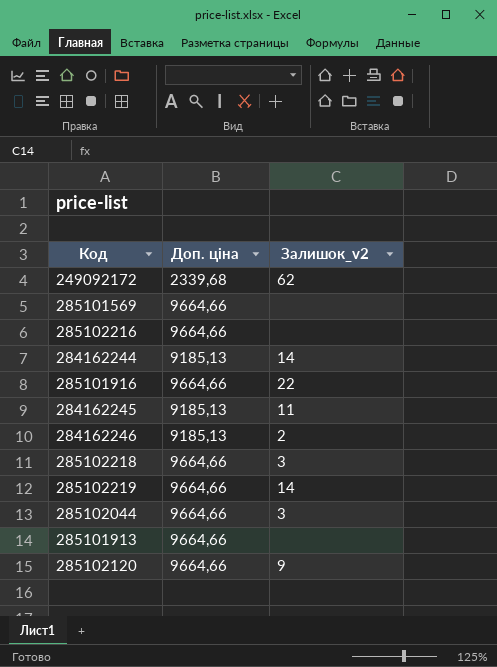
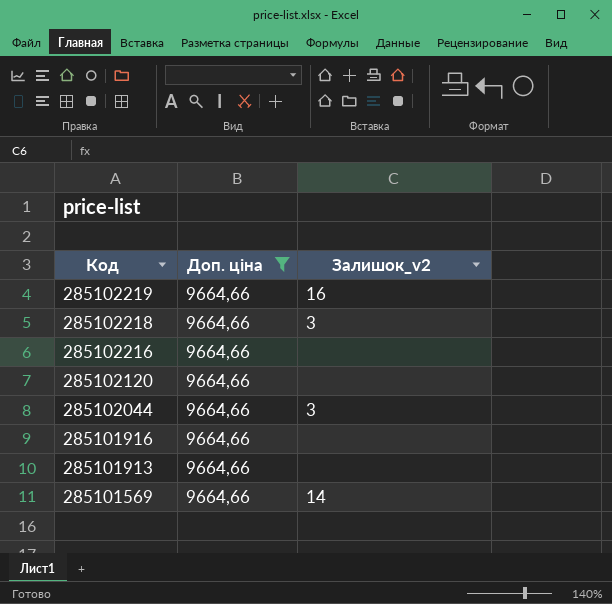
filter: none -> Доп. ціна = 9664,66
row order: none -> Код descending
285102219 | Залишок_v2: 14 -> 16
285102120 | Залишок_v2: 9 -> none
285101916 | Залишок_v2: 22 -> none
285101569 | Залишок_v2: none -> 14

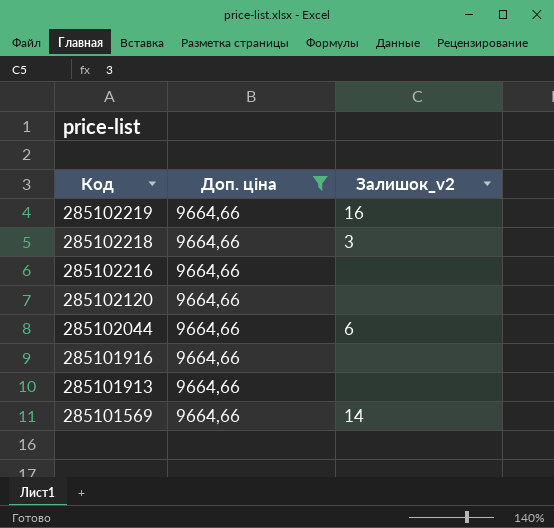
285102044 | Залишок_v2: 3 -> 6

